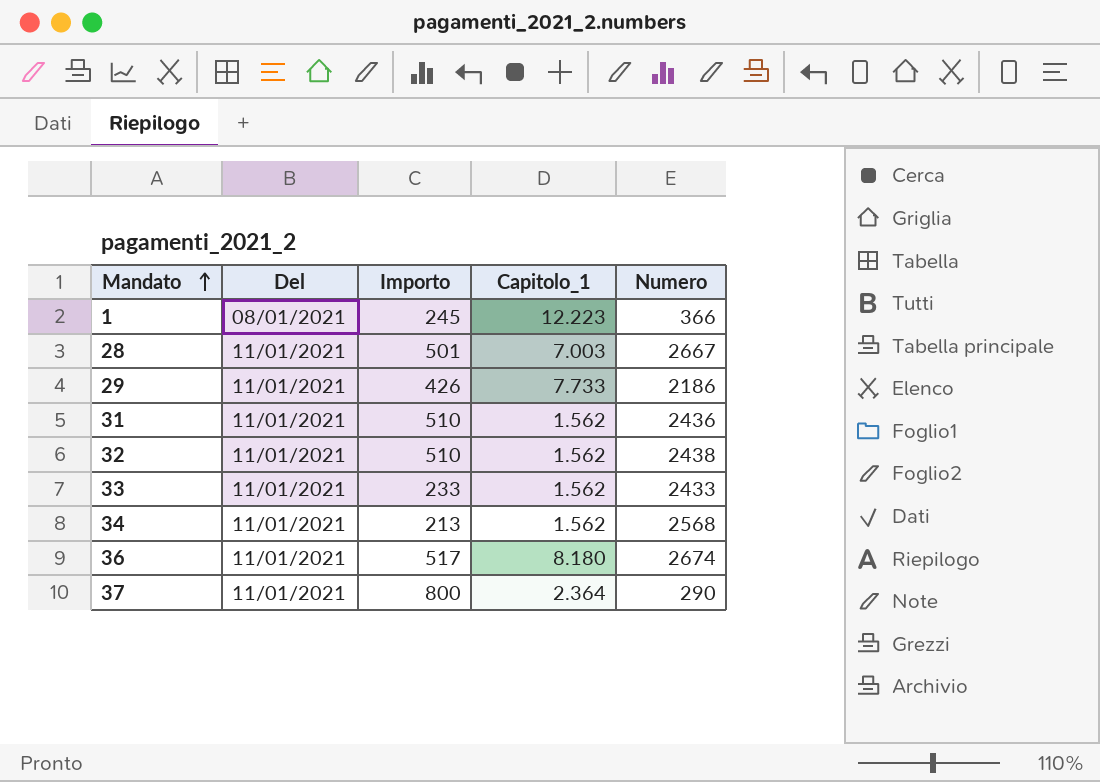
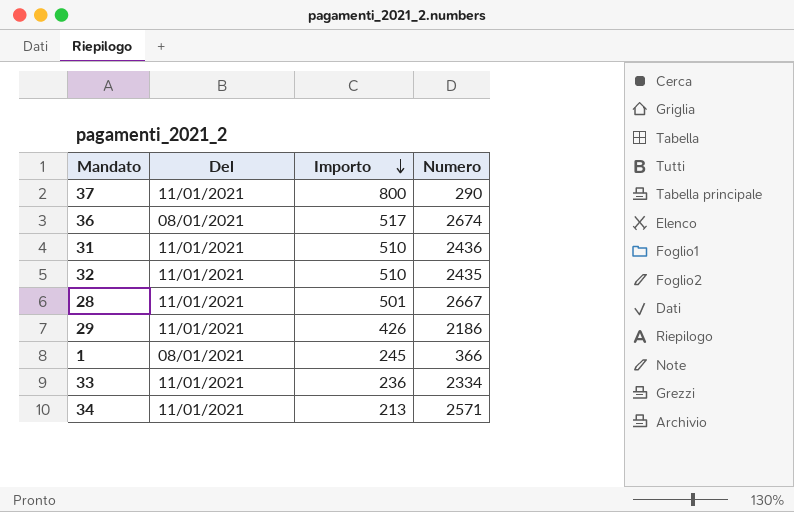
row order: Mandato ascending -> Importo descending
column Capitolo_1 | position: 4 -> none
36 | Del: 11/01/2021 -> 08/01/2021
32 | Numero: 2438 -> 2435
33 | Importo: 233 -> 236
33 | Numero: 2433 -> 2334
34 | Numero: 2568 -> 2571

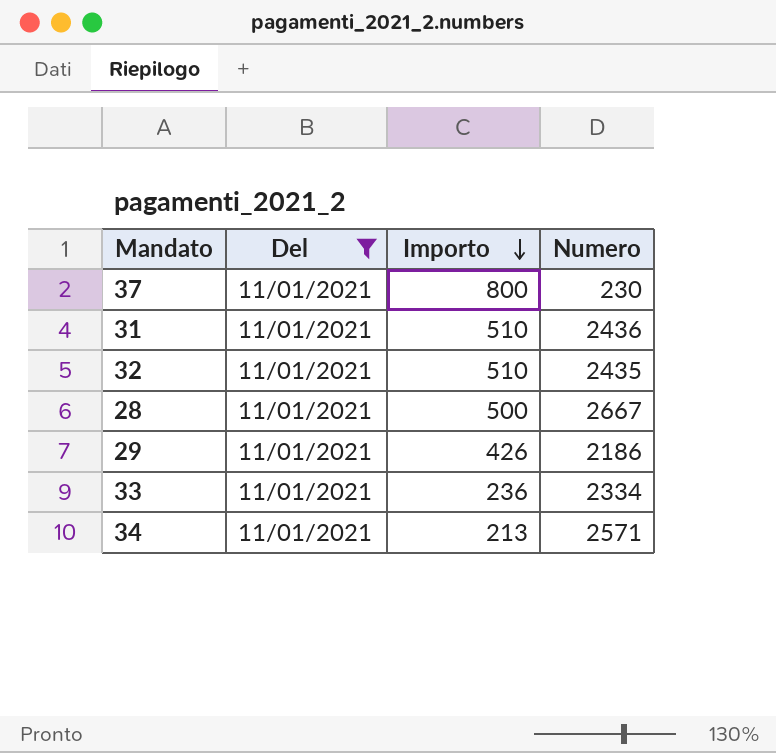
filter: none -> Del = 11/01/2021
37 | Numero: 290 -> 230
28 | Importo: 501 -> 500

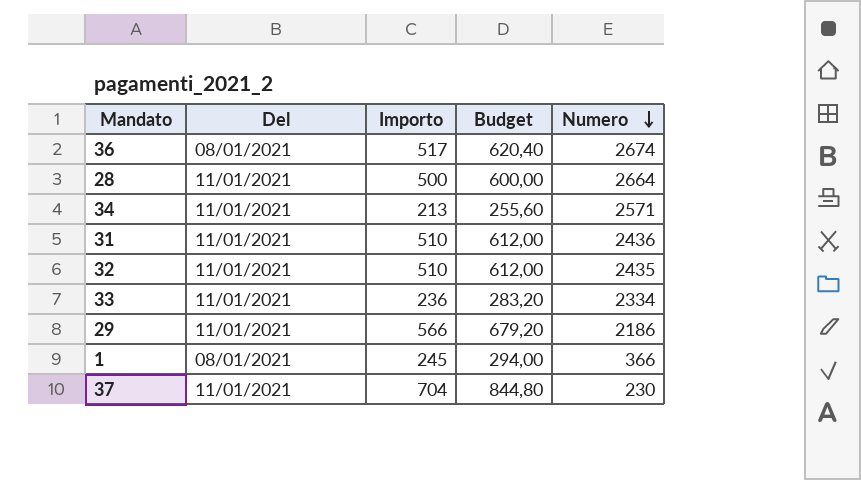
filter: Del = 11/01/2021 -> none
row order: Importo descending -> Numero descending
column Budget | formula: none -> [Importo] * 1,2
28 | Numero: 2667 -> 2664
29 | Importo: 426 -> 566
37 | Importo: 800 -> 704

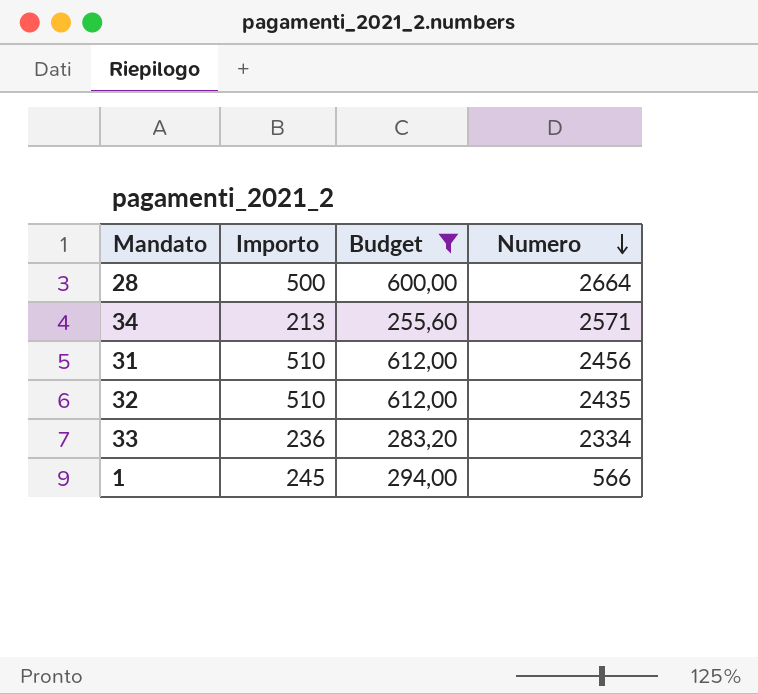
filter: none -> Budget <= 612,00
column Del | position: 2 -> none
31 | Numero: 2436 -> 2456
1 | Numero: 366 -> 566

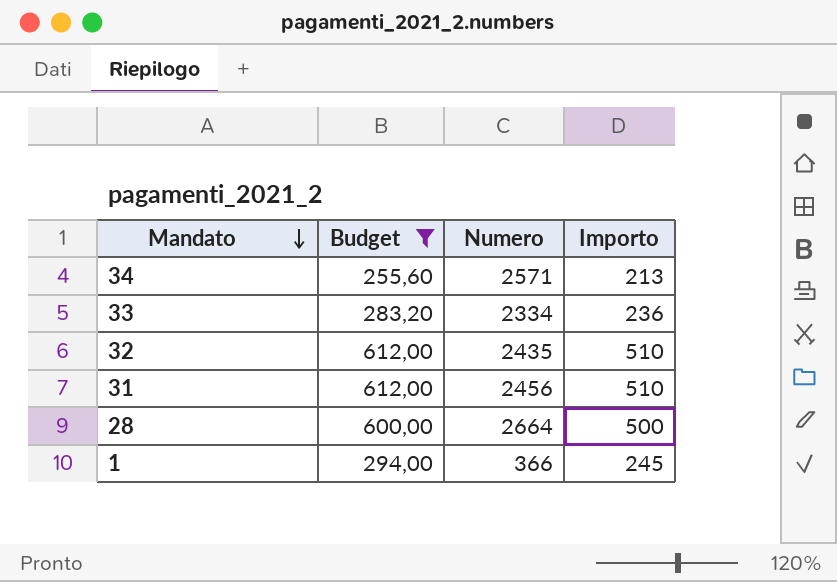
row order: Numero descending -> Mandato descending
column Importo | position: 2 -> 4
1 | Numero: 566 -> 366

